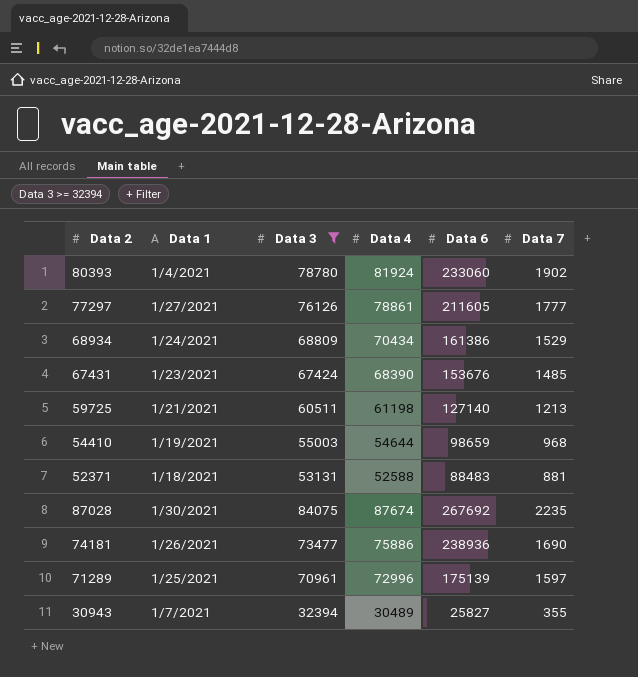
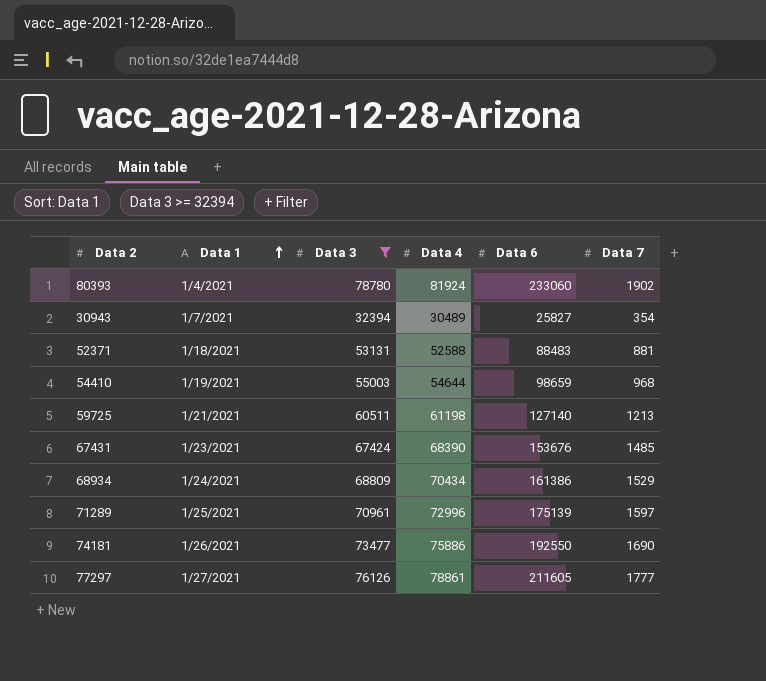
row order: none -> Data 1 ascending
row 87028: 1/30/2021 | 84075 | 87674 | 267692 | 2235 -> none
30943 | Data 7: 355 -> 354
74181 | Data 6: 238936 -> 192550

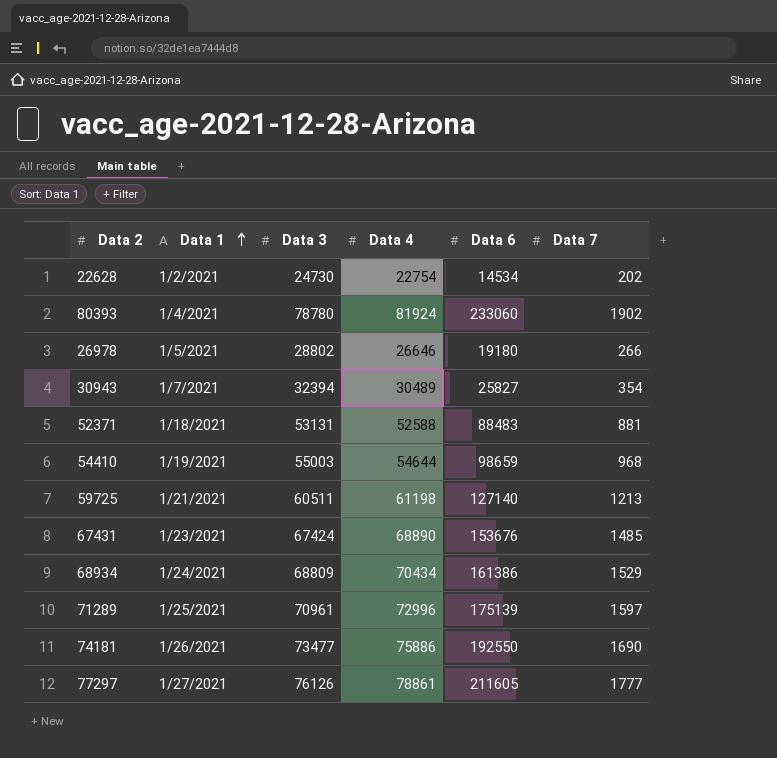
filter: Data 3 >= 32394 -> none
67431 | Data 4: 68390 -> 68890

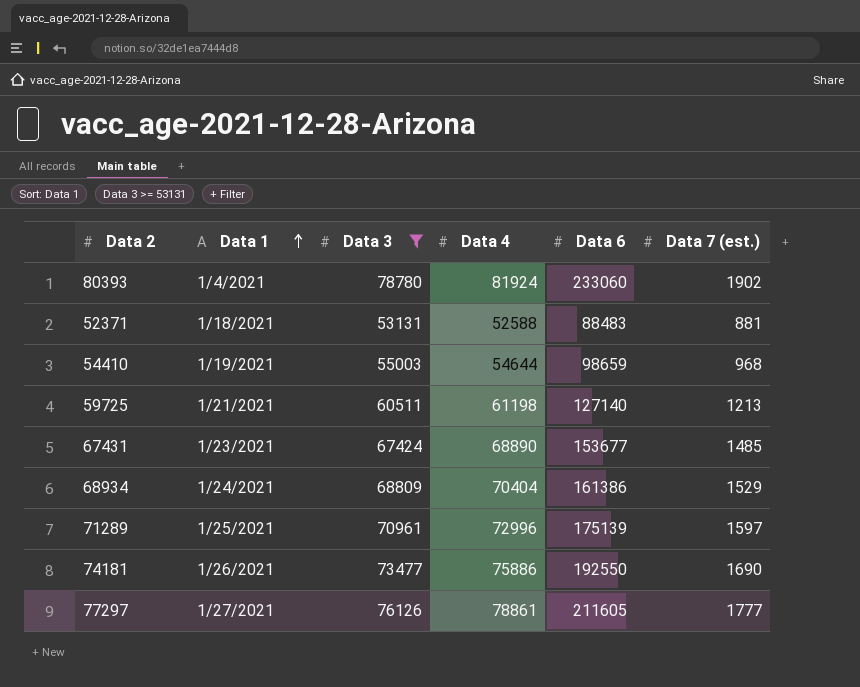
filter: none -> Data 3 >= 53131
column name: Data 7 -> Data 7 (est.)
67431 | Data 6: 153676 -> 153677
68934 | Data 4: 70434 -> 70404

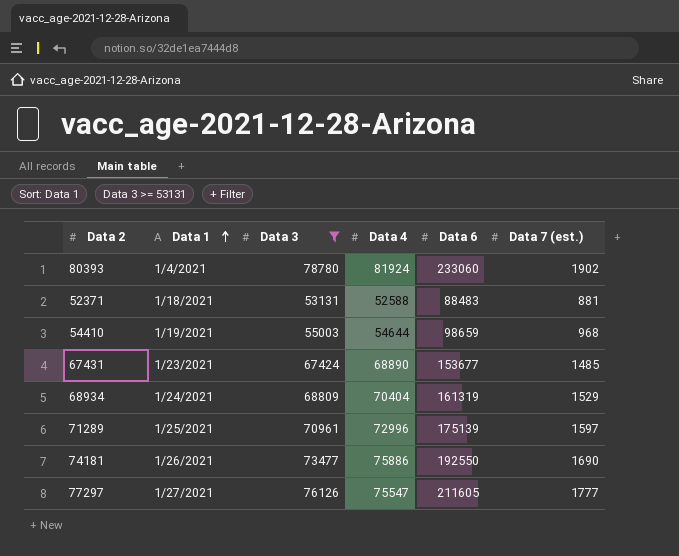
row 59725: 1/21/2021 | 60511 | 61198 | 127140 | 1213 -> none
68934 | Data 6: 161386 -> 161319
77297 | Data 4: 78861 -> 75547

